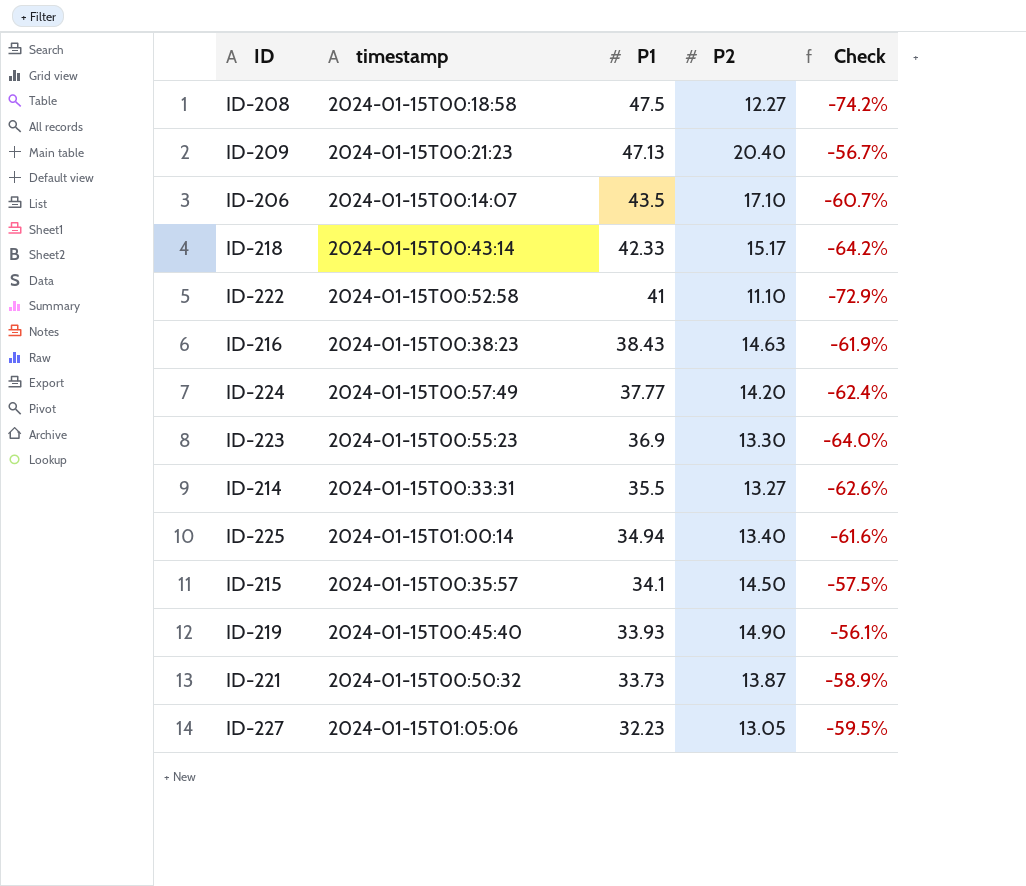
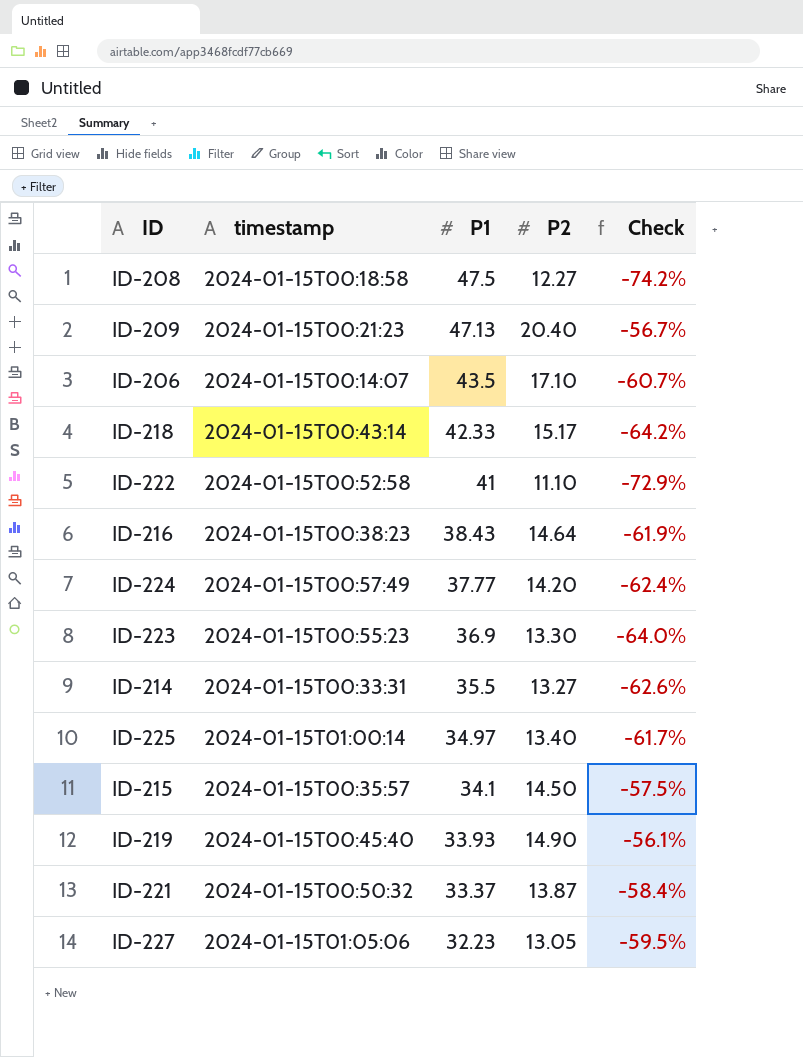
ID-216 | P2: 14.63 -> 14.64
ID-225 | P1: 34.94 -> 34.97
ID-225 | Check: -61.6% -> -61.7%
ID-221 | P1: 33.73 -> 33.37
ID-221 | Check: -58.9% -> -58.4%

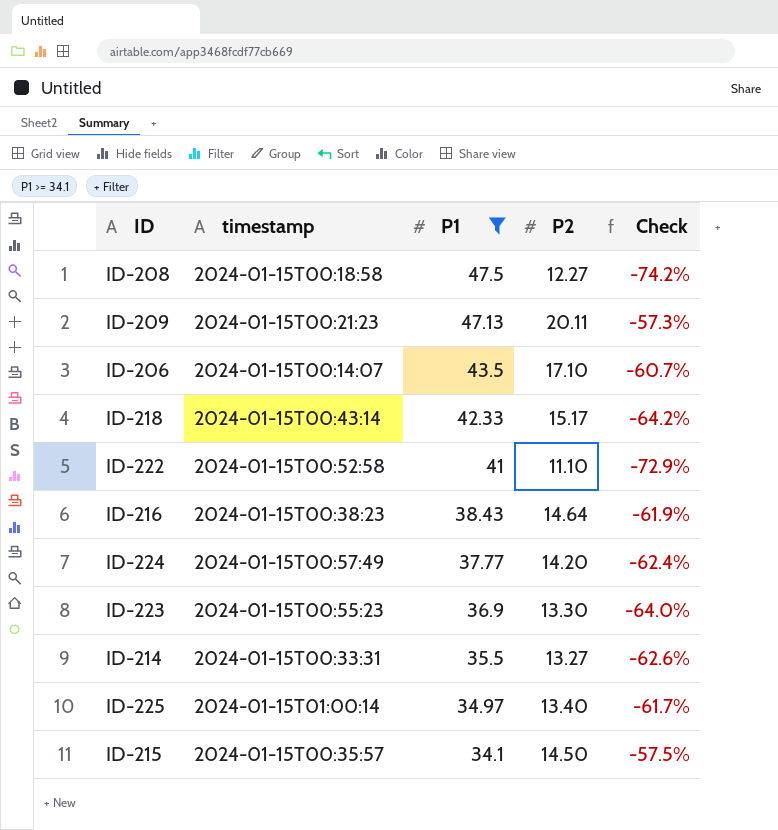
filter: none -> P1 >= 34.1
ID-209 | P2: 20.40 -> 20.11
ID-209 | Check: -56.7% -> -57.3%

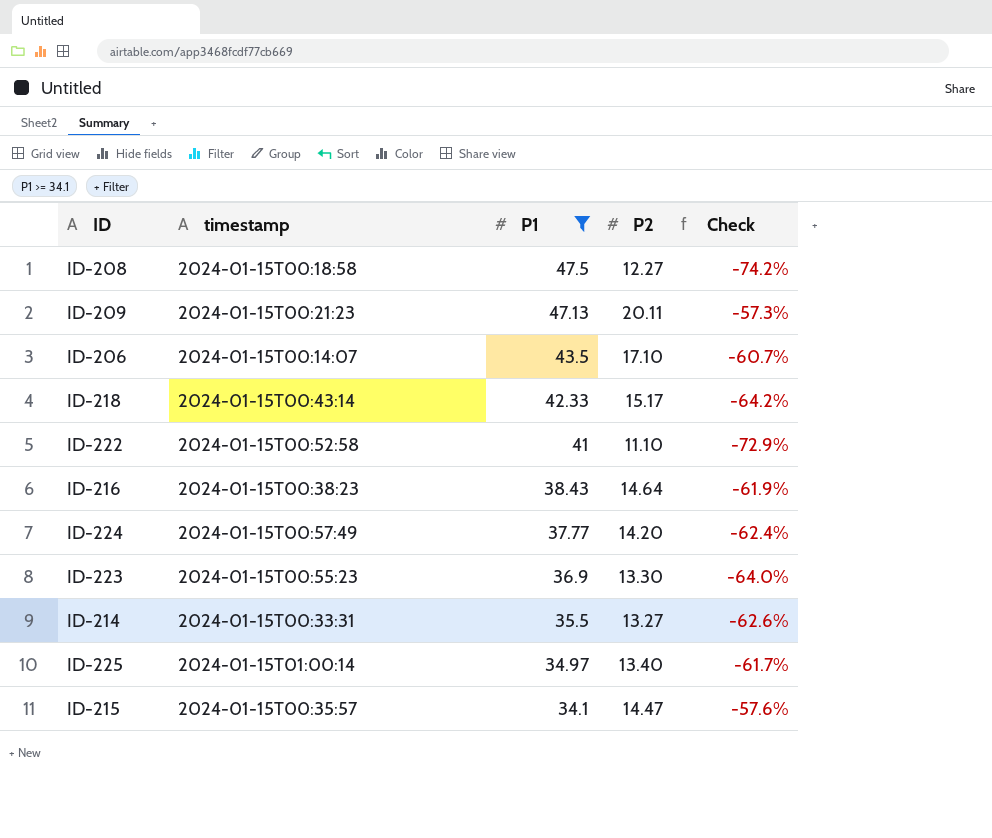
ID-215 | P2: 14.50 -> 14.47
ID-215 | Check: -57.5% -> -57.6%

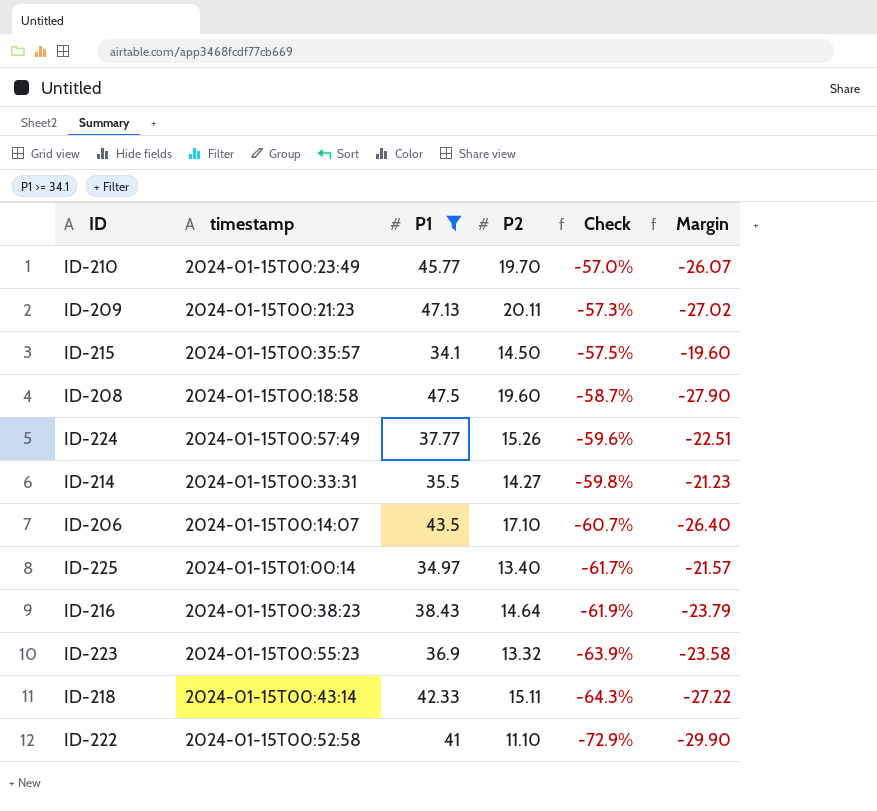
row order: P1 descending -> Check descending
column Margin | formula: none -> [P2] - [P1]
row ID-210: none -> 2024-01-15T00:23:49 | 45.77 | 19.70 | -57.0% | -26.07
ID-215 | P2: 14.47 -> 14.50
ID-215 | Check: -57.6% -> -57.5%
ID-208 | P2: 12.27 -> 19.60
ID-208 | Check: -74.2% -> -58.7%
ID-224 | P2: 14.20 -> 15.26
ID-224 | Check: -62.4% -> -59.6%
ID-214 | P2: 13.27 -> 14.27
ID-214 | Check: -62.6% -> -59.8%
ID-223 | P2: 13.30 -> 13.32
ID-223 | Check: -64.0% -> -63.9%
ID-218 | P2: 15.17 -> 15.11
ID-218 | Check: -64.2% -> -64.3%

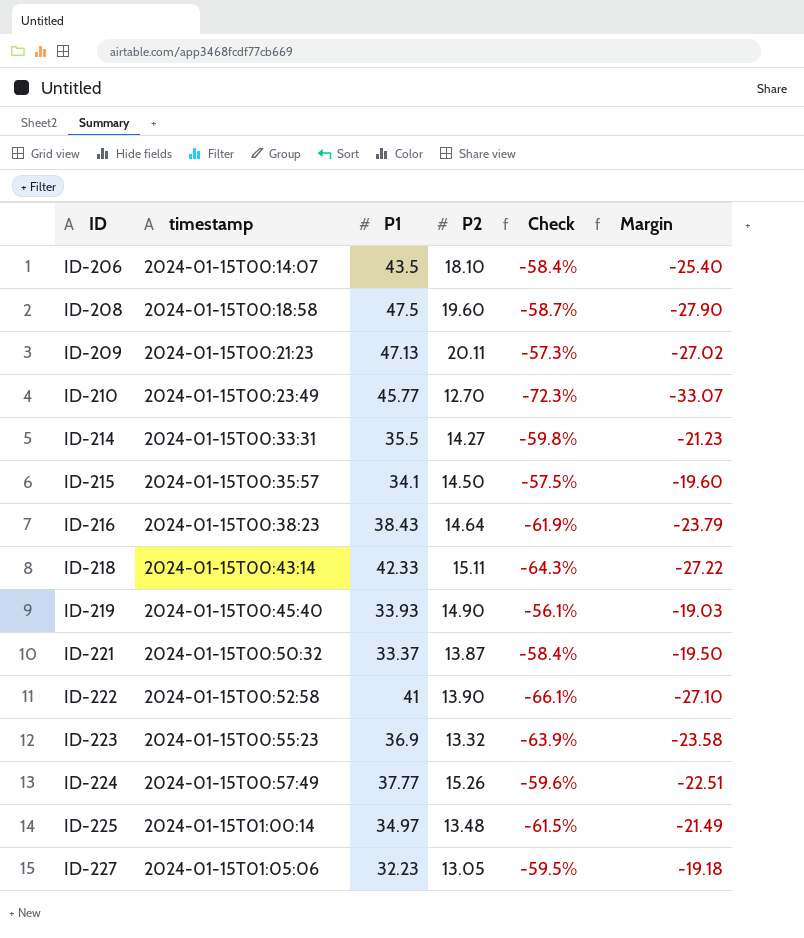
filter: P1 >= 34.1 -> none
row order: Check descending -> ID ascending
ID-206 | P2: 17.10 -> 18.10
ID-206 | Check: -60.7% -> -58.4%
ID-206 | Margin: -26.40 -> -25.40
ID-210 | P2: 19.70 -> 12.70
ID-210 | Check: -57.0% -> -72.3%
ID-210 | Margin: -26.07 -> -33.07
ID-222 | P2: 11.10 -> 13.90
ID-222 | Check: -72.9% -> -66.1%
ID-222 | Margin: -29.90 -> -27.10
ID-225 | P2: 13.40 -> 13.48
ID-225 | Check: -61.7% -> -61.5%
ID-225 | Margin: -21.57 -> -21.49

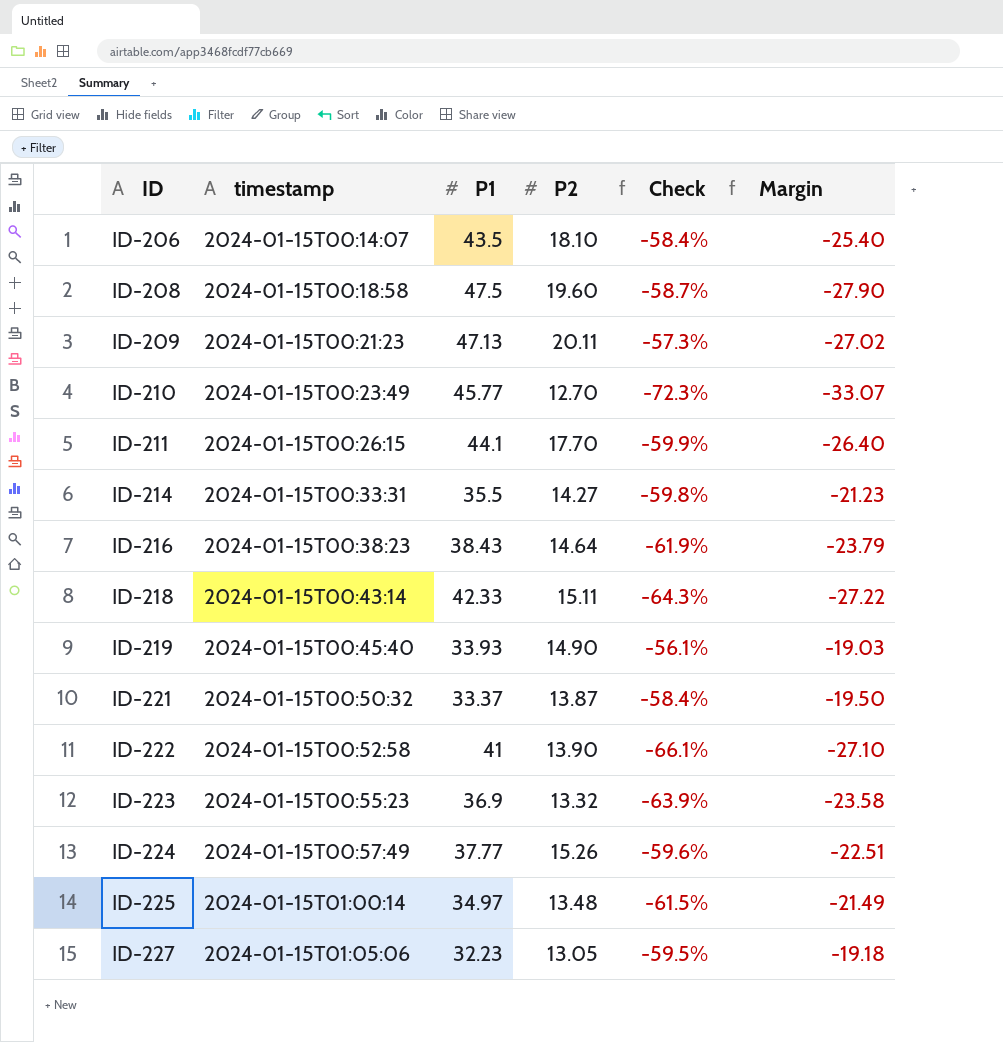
row ID-215: 2024-01-15T00:35:57 | 34.1 | 14.50 | -57.5% | -19.60 -> none
row ID-211: none -> 2024-01-15T00:26:15 | 44.1 | 17.70 | -59.9% | -26.40

